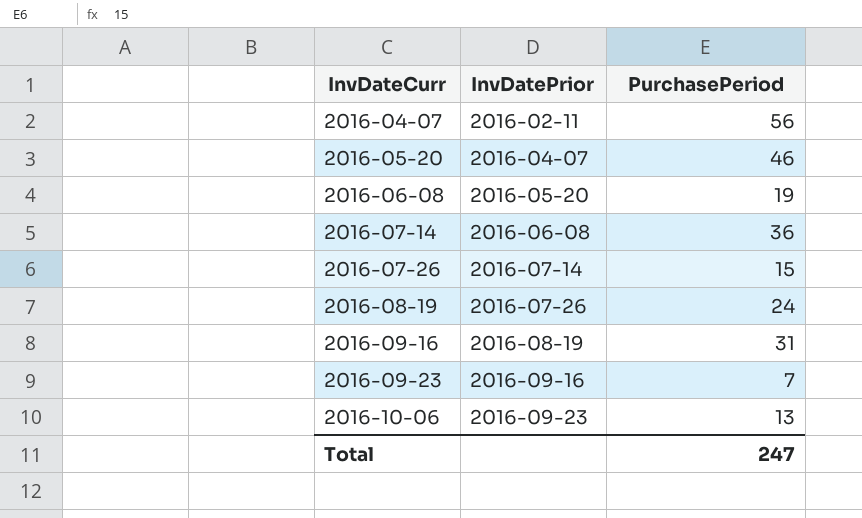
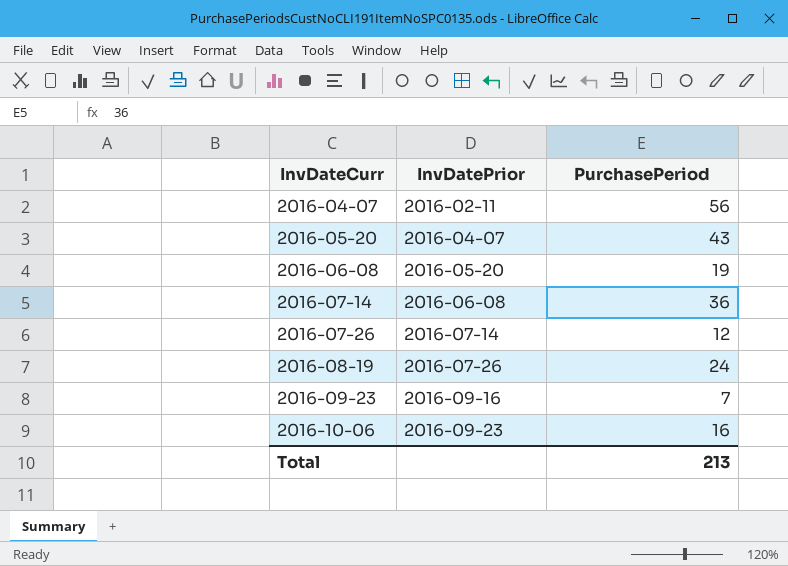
row 2016-09-16: 2016-08-19 | 31 -> none
2016-05-20 | PurchasePeriod: 46 -> 43
2016-07-26 | PurchasePeriod: 15 -> 12
2016-10-06 | PurchasePeriod: 13 -> 16
Total | PurchasePeriod: 247 -> 213

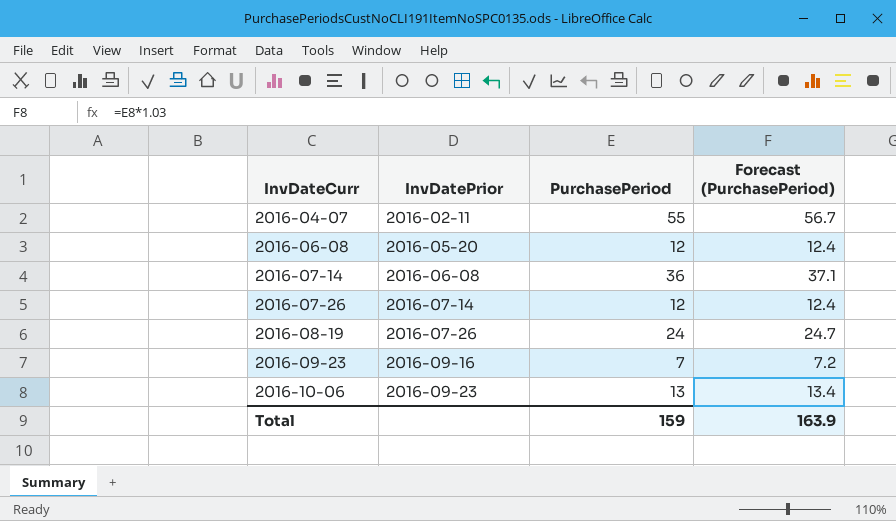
column Forecast (PurchasePeriod) | formula: none -> [PurchasePeriod] * 1.03
row 2016-05-20: 2016-04-07 | 43 -> none
2016-04-07 | PurchasePeriod: 56 -> 55
2016-06-08 | PurchasePeriod: 19 -> 12
2016-10-06 | PurchasePeriod: 16 -> 13
Total | PurchasePeriod: 213 -> 159

